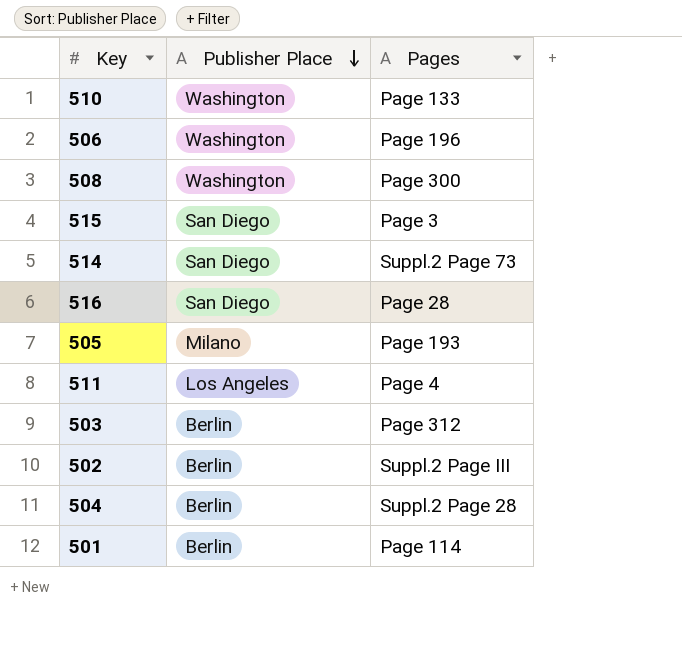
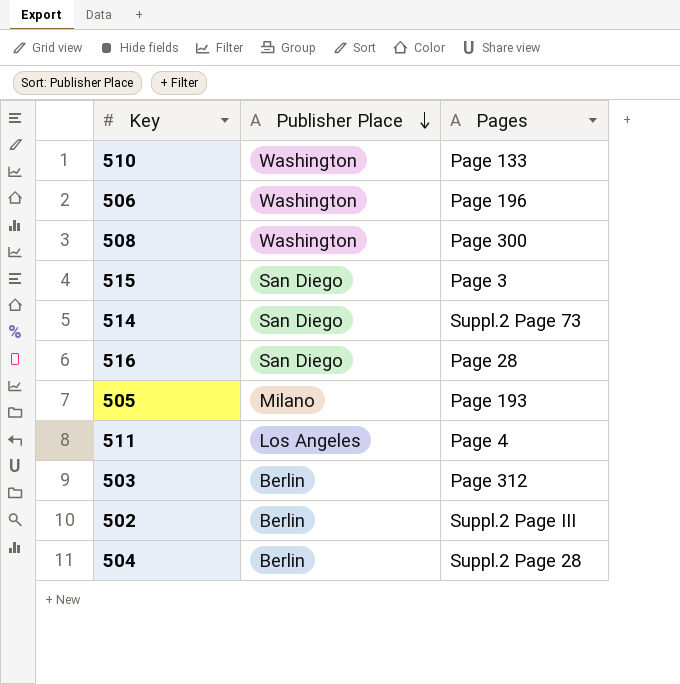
row 501: Berlin | Page 114 -> none

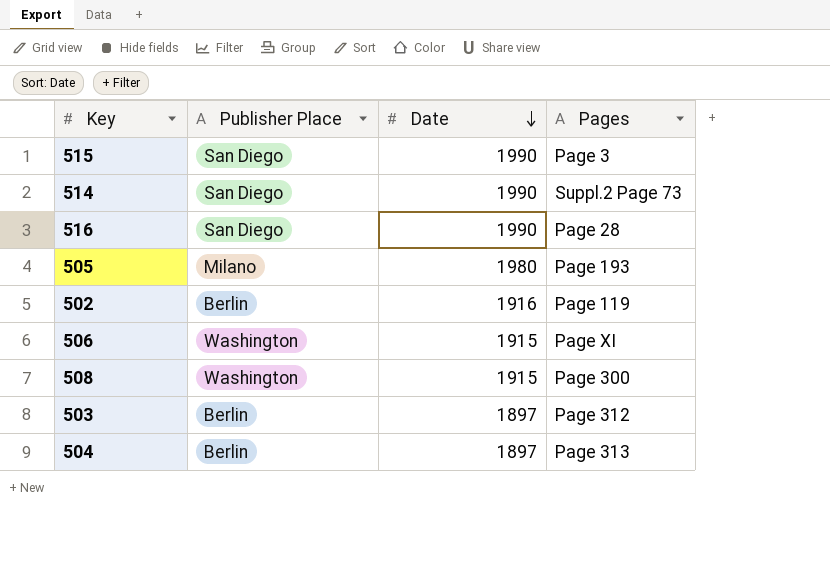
row order: Publisher Place descending -> Date descending
column Date | position: none -> 3
row 510: Washington | Page 133 -> none
row 511: Los Angeles | Page 4 -> none
502 | Pages: Suppl.2 Page III -> Page 119
506 | Pages: Page 196 -> Page XI
504 | Pages: Suppl.2 Page 28 -> Page 313

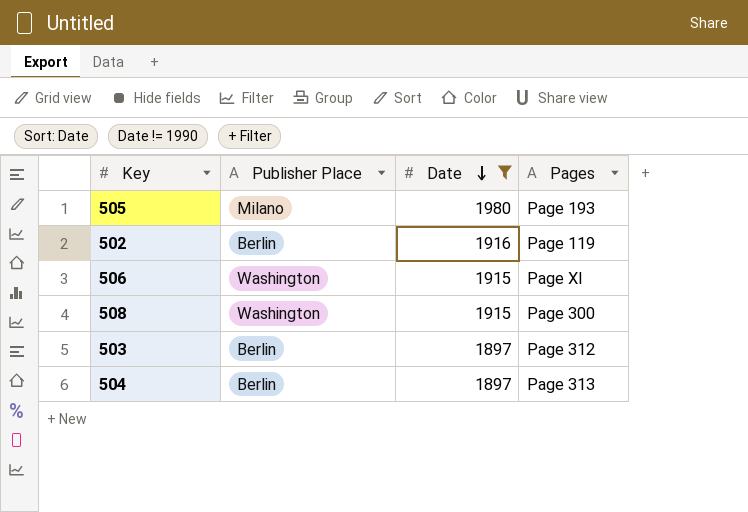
filter: none -> Date != 1990

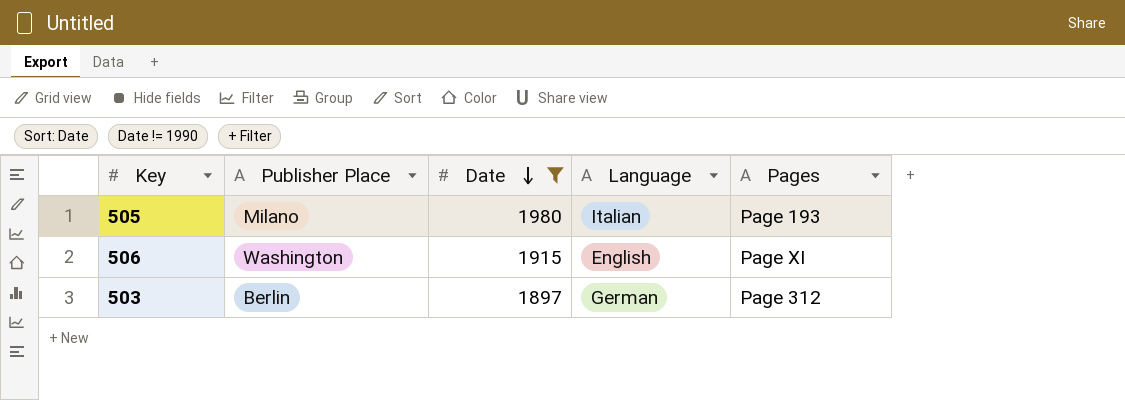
column Language | position: none -> 4
row 502: Berlin | 1916 | Page 119 -> none
row 508: Washington | 1915 | Page 300 -> none
row 504: Berlin | 1897 | Page 313 -> none

